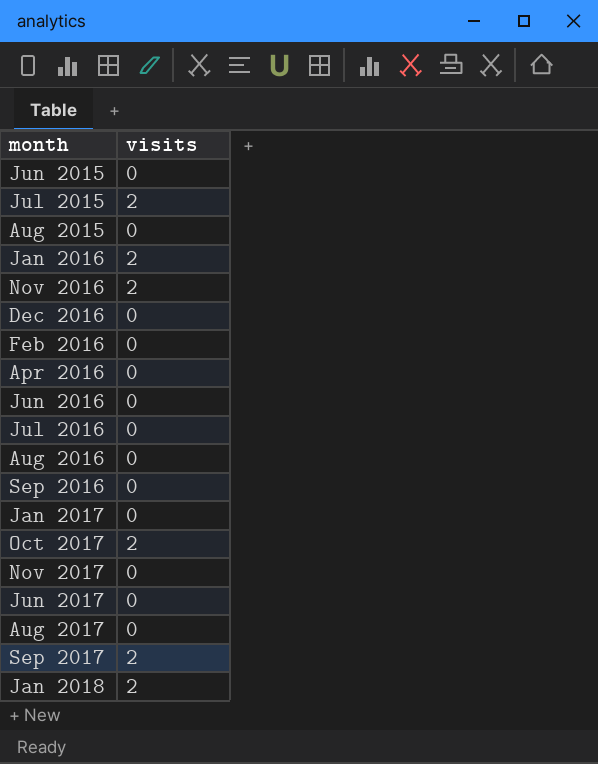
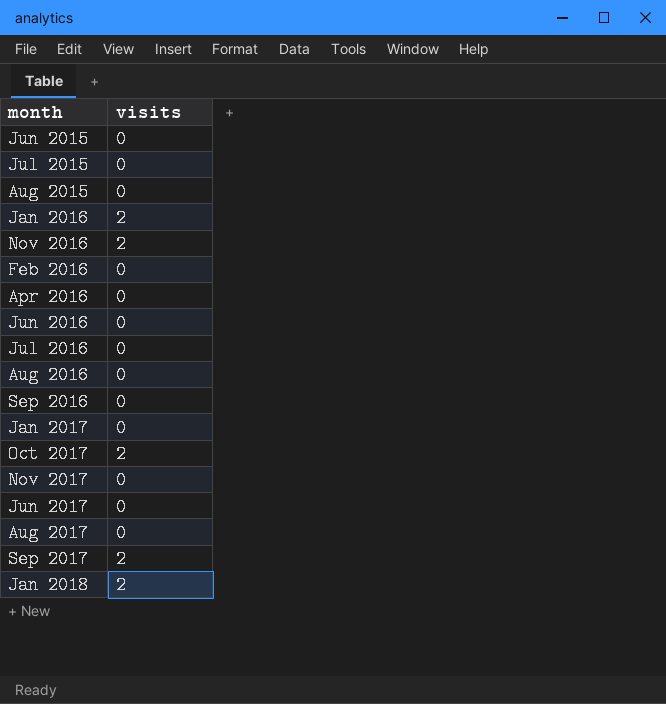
row Dec 2016: 0 -> none
Jul 2015 | visits: 2 -> 0

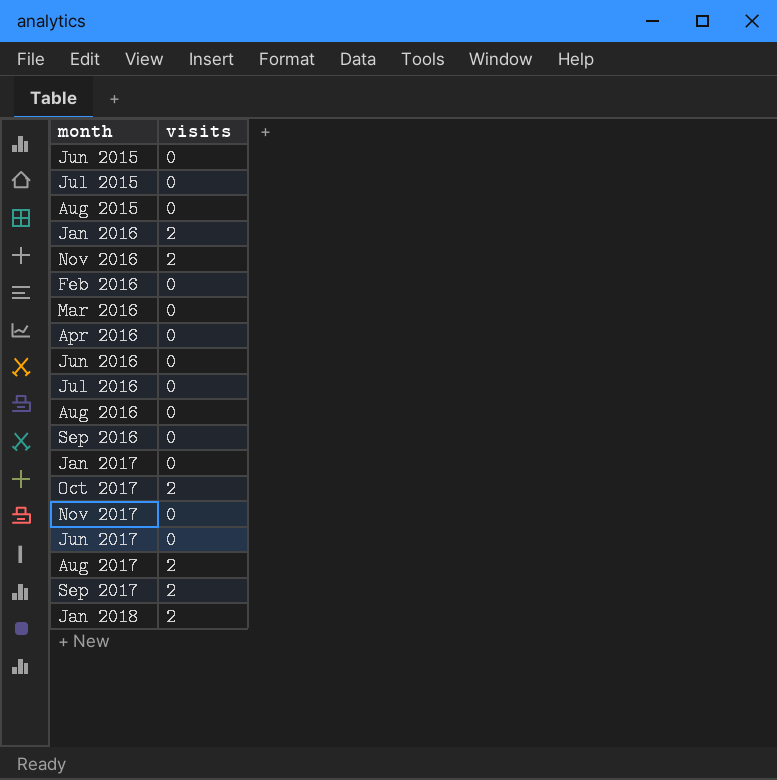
row Mar 2016: none -> 0
Aug 2017 | visits: 0 -> 2

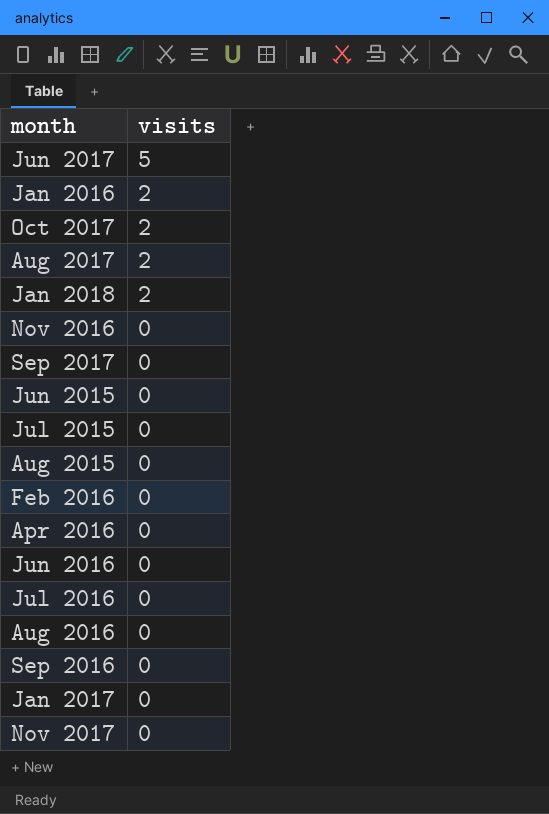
row order: none -> visits descending
row Mar 2016: 0 -> none
Jun 2017 | visits: 0 -> 5
Nov 2016 | visits: 2 -> 0
Sep 2017 | visits: 2 -> 0

